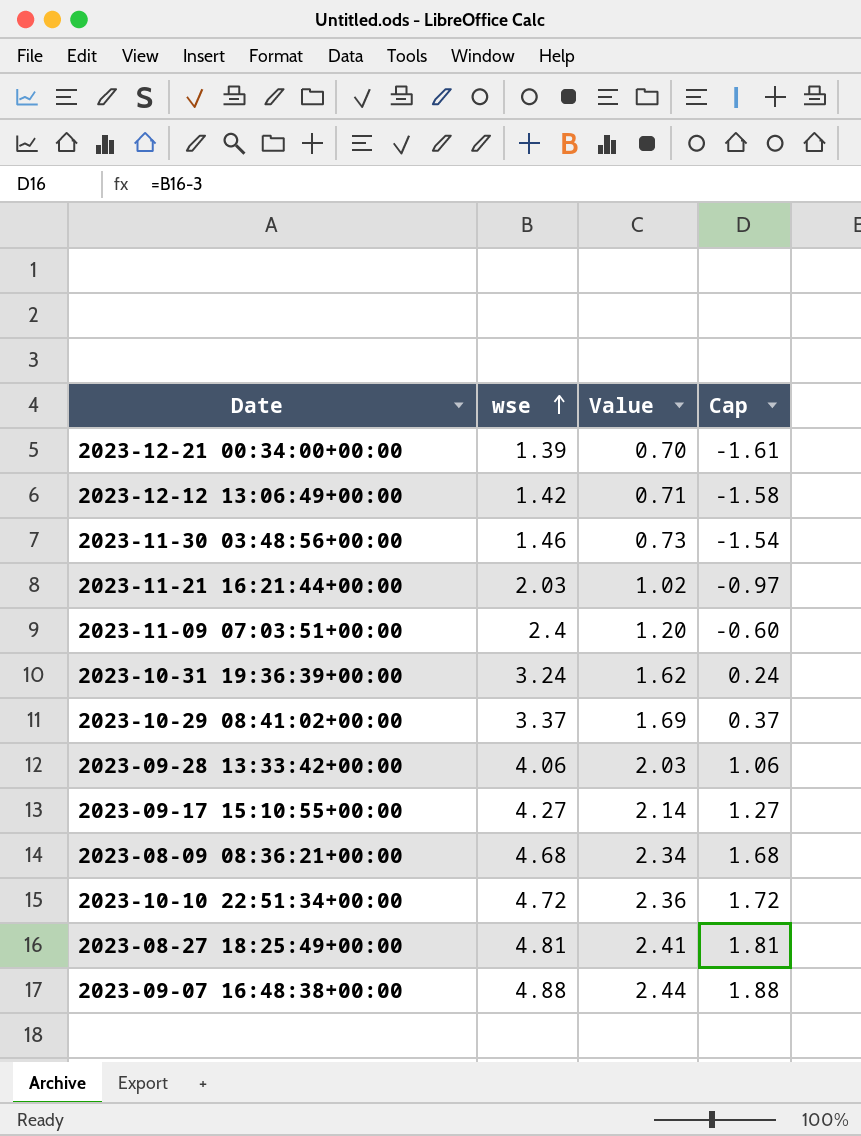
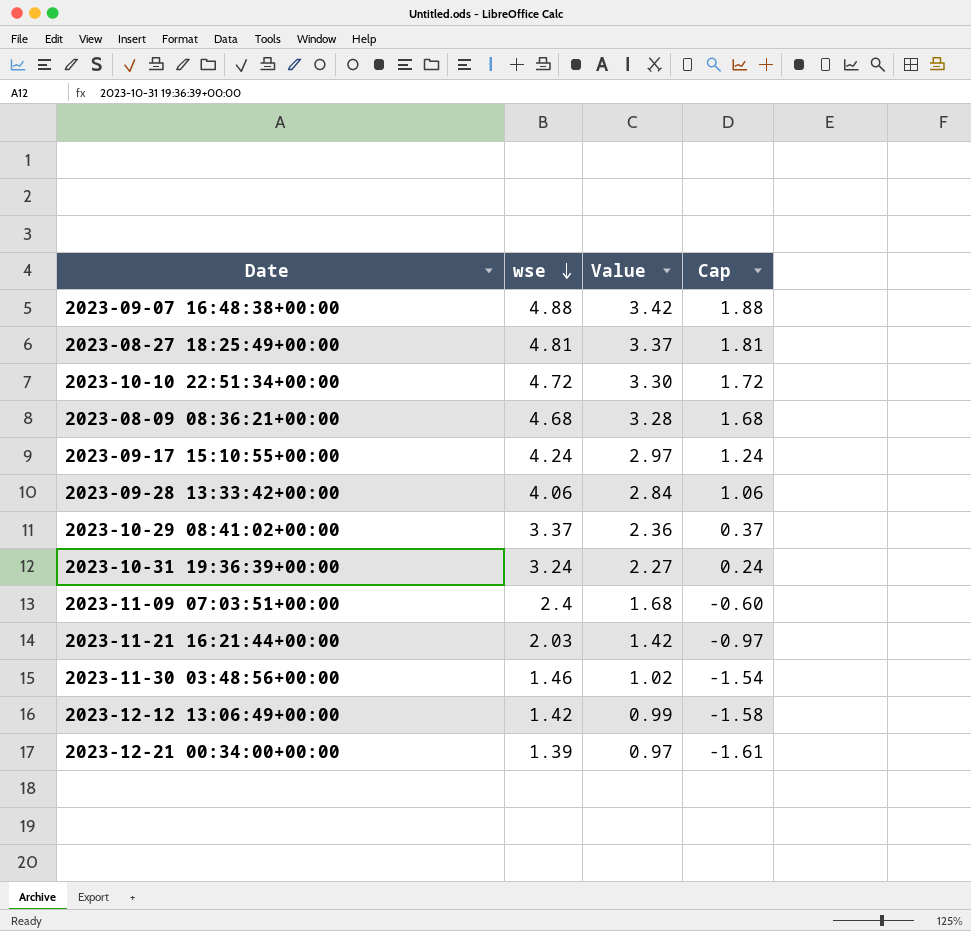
row order: wse ascending -> wse descending
column Value | formula: [wse] * 0.5 -> [wse] * 0.7
2023-09-17 15:10:55+00:00 | wse: 4.27 -> 4.24
2023-09-17 15:10:55+00:00 | Cap: 1.27 -> 1.24

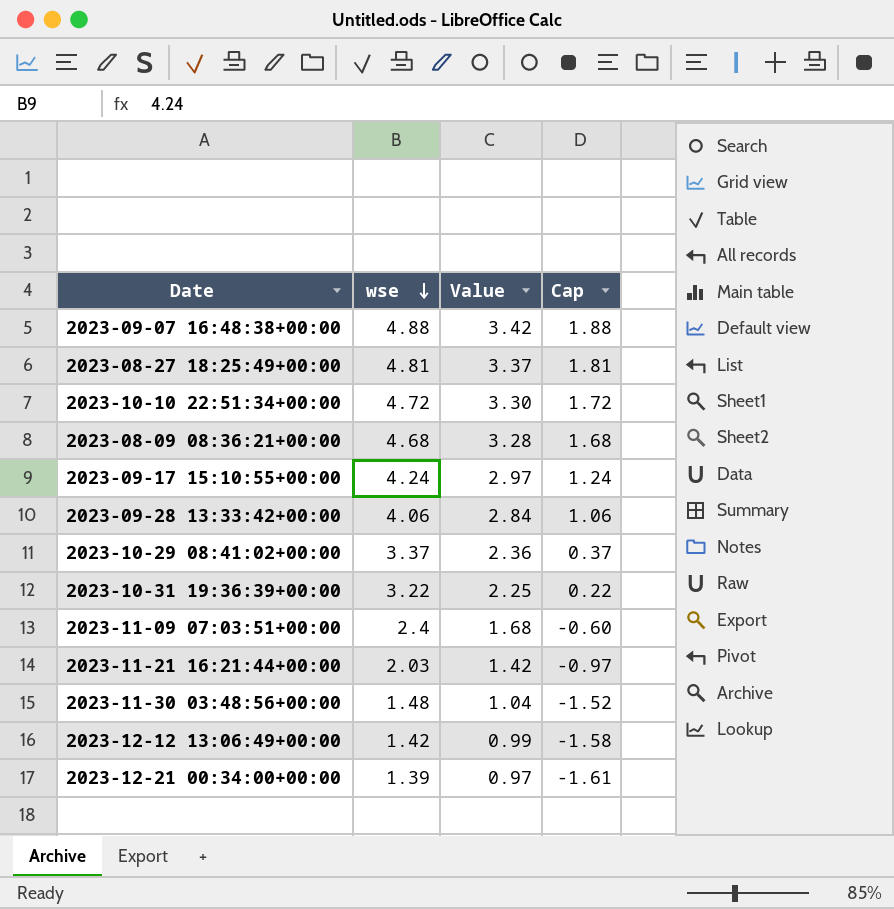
2023-10-31 19:36:39+00:00 | wse: 3.24 -> 3.22
2023-10-31 19:36:39+00:00 | Value: 2.27 -> 2.25
2023-10-31 19:36:39+00:00 | Cap: 0.24 -> 0.22
2023-11-30 03:48:56+00:00 | wse: 1.46 -> 1.48
2023-11-30 03:48:56+00:00 | Value: 1.02 -> 1.04
2023-11-30 03:48:56+00:00 | Cap: -1.54 -> -1.52

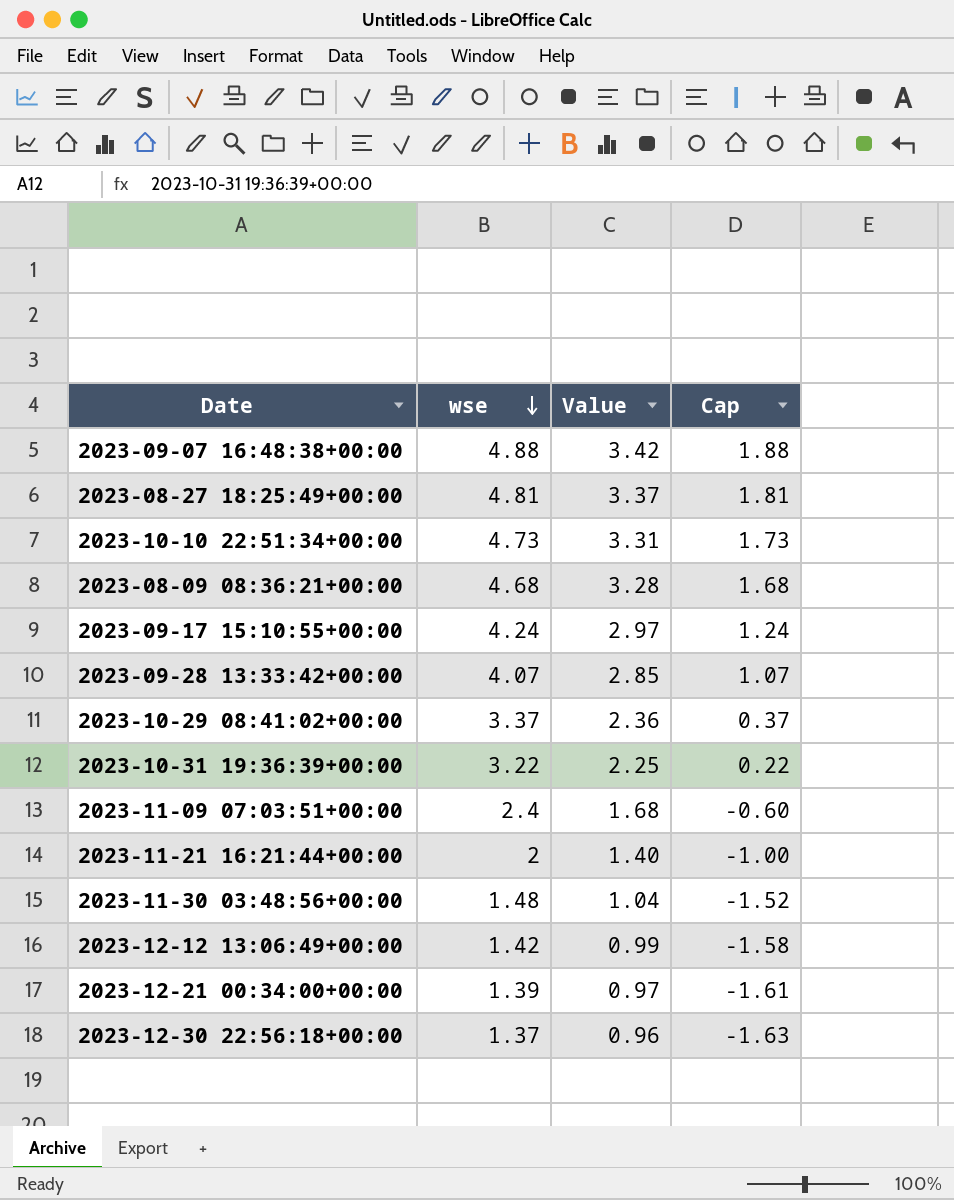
2023-10-10 22:51:34+00:00 | wse: 4.72 -> 4.73
2023-10-10 22:51:34+00:00 | Value: 3.30 -> 3.31
2023-10-10 22:51:34+00:00 | Cap: 1.72 -> 1.73
2023-09-28 13:33:42+00:00 | wse: 4.06 -> 4.07
2023-09-28 13:33:42+00:00 | Value: 2.84 -> 2.85
2023-09-28 13:33:42+00:00 | Cap: 1.06 -> 1.07
2023-11-21 16:21:44+00:00 | wse: 2.03 -> 2
2023-11-21 16:21:44+00:00 | Value: 1.42 -> 1.40
2023-11-21 16:21:44+00:00 | Cap: -0.97 -> -1.00
row 2023-12-30 22:56:18+00:00: none -> 1.37 | 0.96 | -1.63

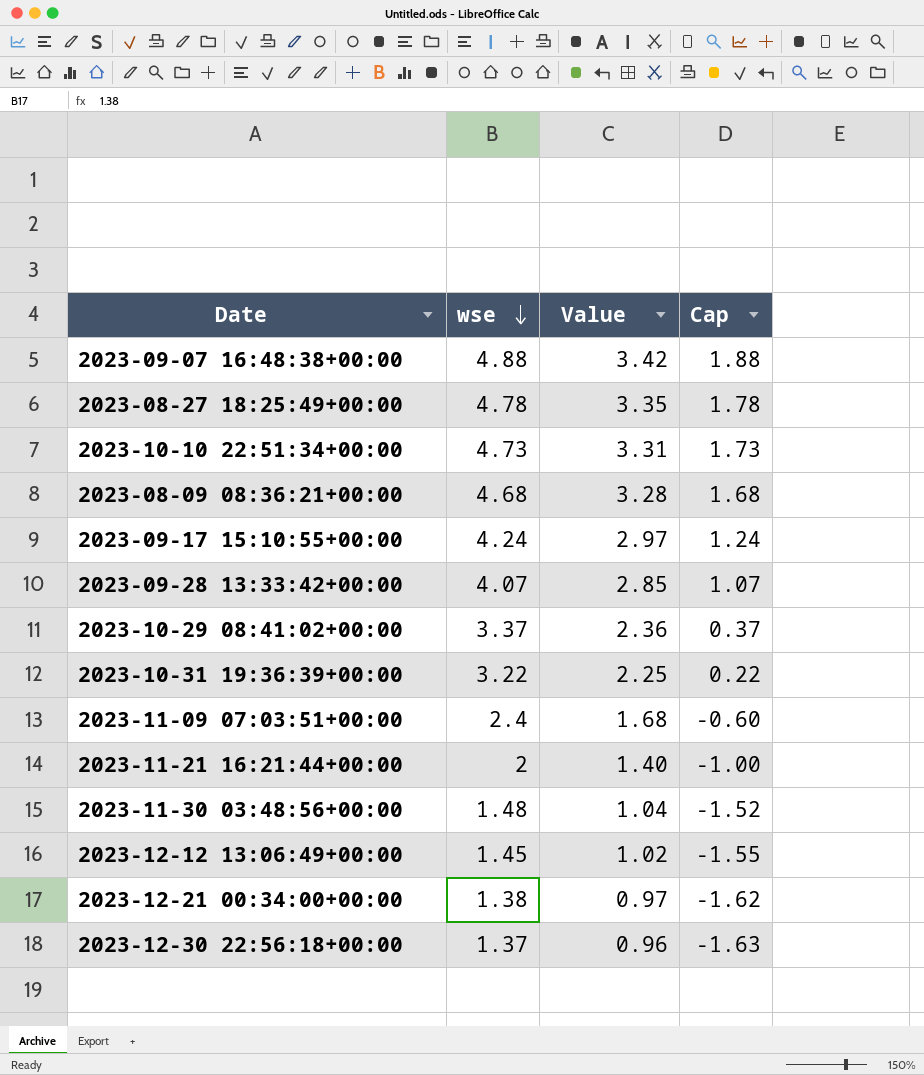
2023-08-27 18:25:49+00:00 | wse: 4.81 -> 4.78
2023-08-27 18:25:49+00:00 | Value: 3.37 -> 3.35
2023-08-27 18:25:49+00:00 | Cap: 1.81 -> 1.78
2023-12-12 13:06:49+00:00 | wse: 1.42 -> 1.45
2023-12-12 13:06:49+00:00 | Value: 0.99 -> 1.02
2023-12-12 13:06:49+00:00 | Cap: -1.58 -> -1.55
2023-12-21 00:34:00+00:00 | wse: 1.39 -> 1.38
2023-12-21 00:34:00+00:00 | Cap: -1.61 -> -1.62

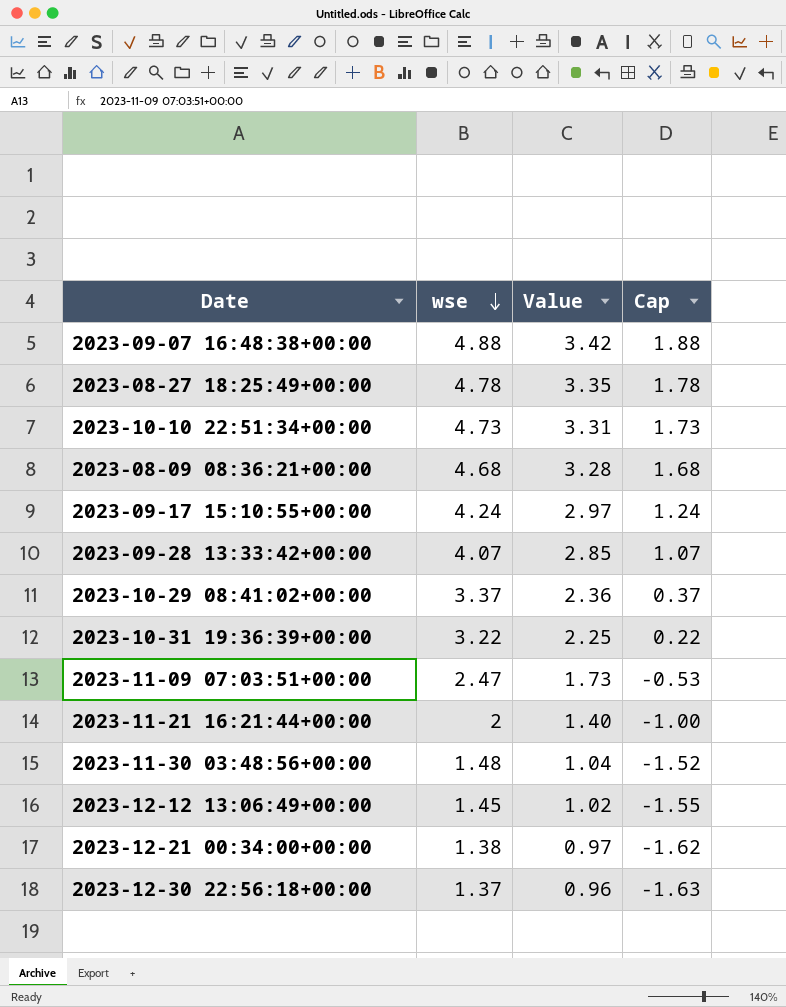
2023-11-09 07:03:51+00:00 | wse: 2.4 -> 2.47
2023-11-09 07:03:51+00:00 | Value: 1.68 -> 1.73
2023-11-09 07:03:51+00:00 | Cap: -0.60 -> -0.53

